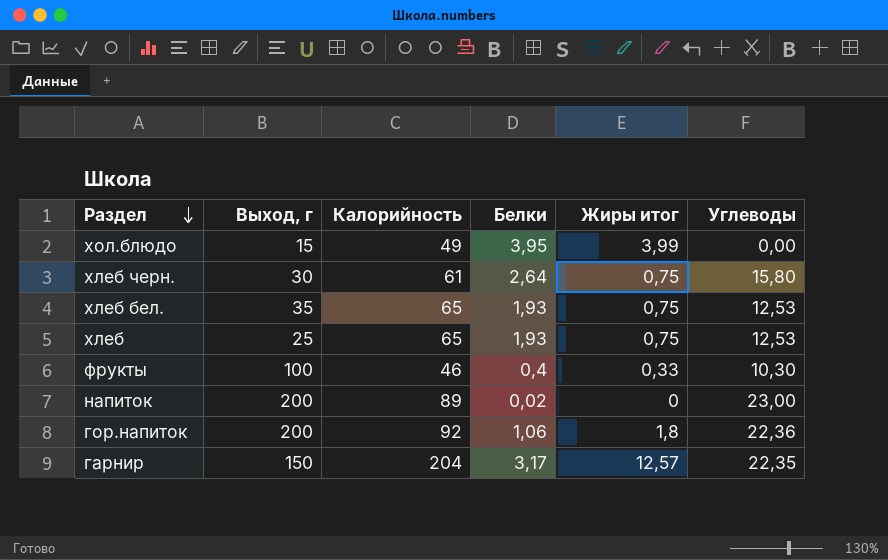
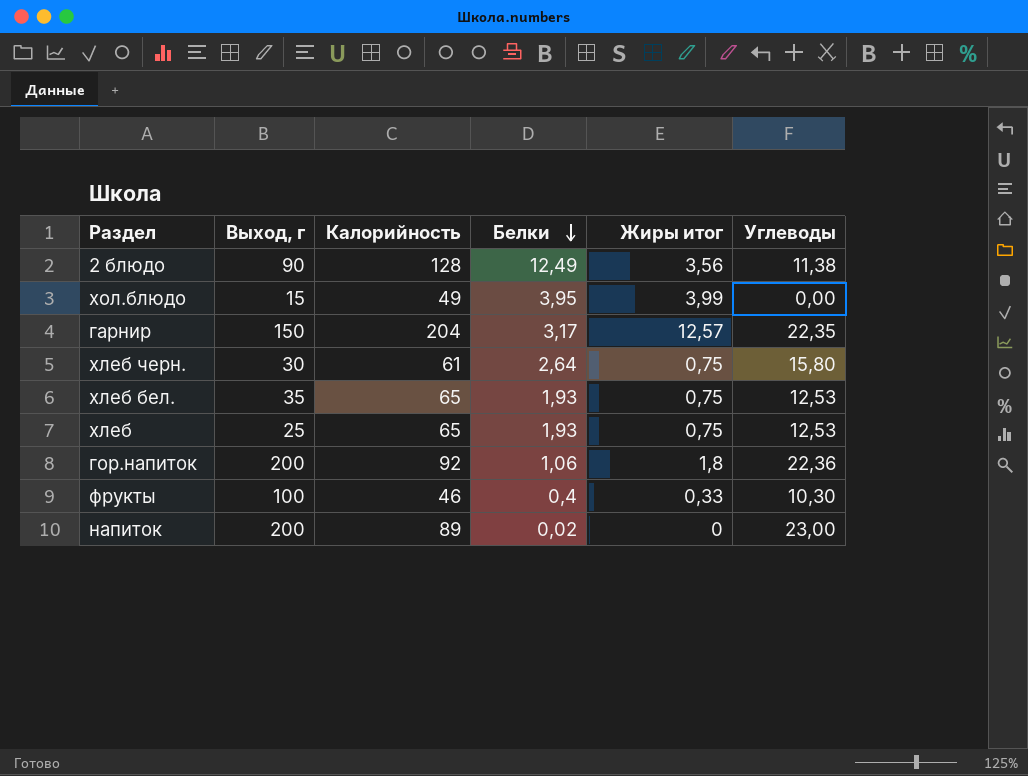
row order: Раздел descending -> Белки descending
row 2 блюдо: none -> 90 | 128 | 12,49 | 3,56 | 11,38

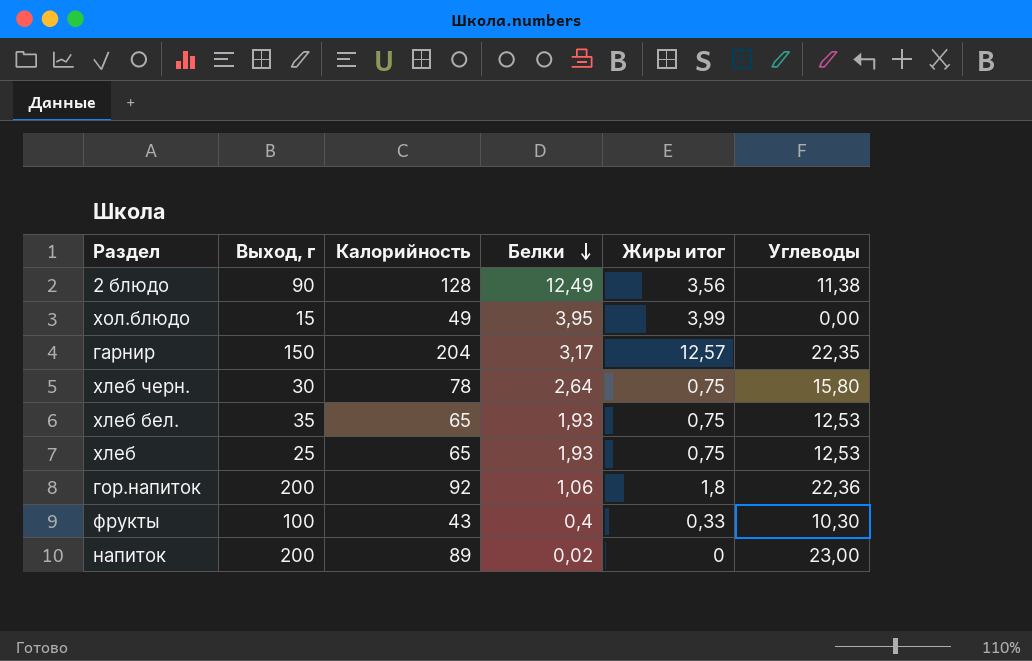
хлеб черн. | Калорийность: 61 -> 78
фрукты | Калорийность: 46 -> 43

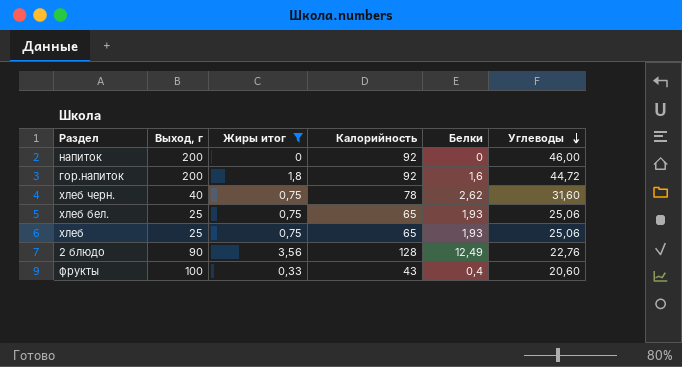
filter: none -> Жиры итог <= 3,56
row order: Белки descending -> Углеводы descending
column Жиры итог | position: 5 -> 3
напиток | Калорийность: 89 -> 92
напиток | Белки: 0,02 -> 0
напиток | Углеводы: 23,00 -> 46,00
гор.напиток | Белки: 1,06 -> 1,6
гор.напиток | Углеводы: 22,36 -> 44,72
хлеб черн. | Выход, г: 30 -> 40
хлеб черн. | Белки: 2,64 -> 2,62
хлеб черн. | Углеводы: 15,80 -> 31,60
хлеб бел. | Выход, г: 35 -> 25
хлеб бел. | Углеводы: 12,53 -> 25,06
хлеб | Углеводы: 12,53 -> 25,06
2 блюдо | Углеводы: 11,38 -> 22,76
фрукты | Углеводы: 10,30 -> 20,60

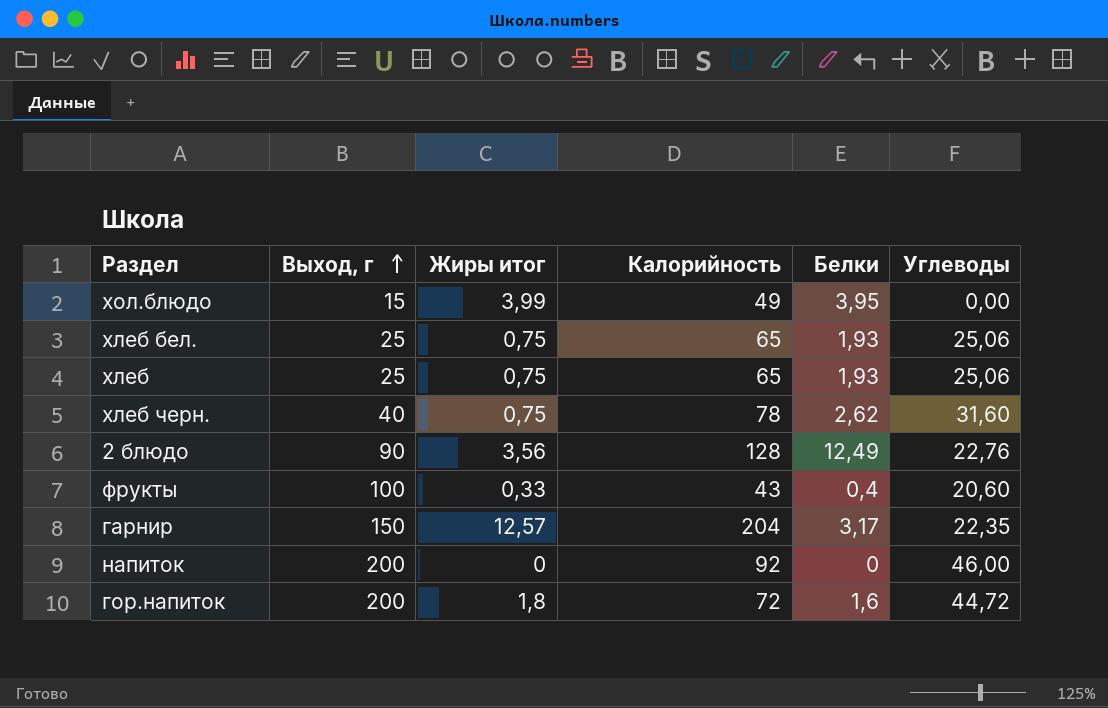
filter: Жиры итог <= 3,56 -> none
row order: Углеводы descending -> Выход, г ascending
гор.напиток | Калорийность: 92 -> 72

